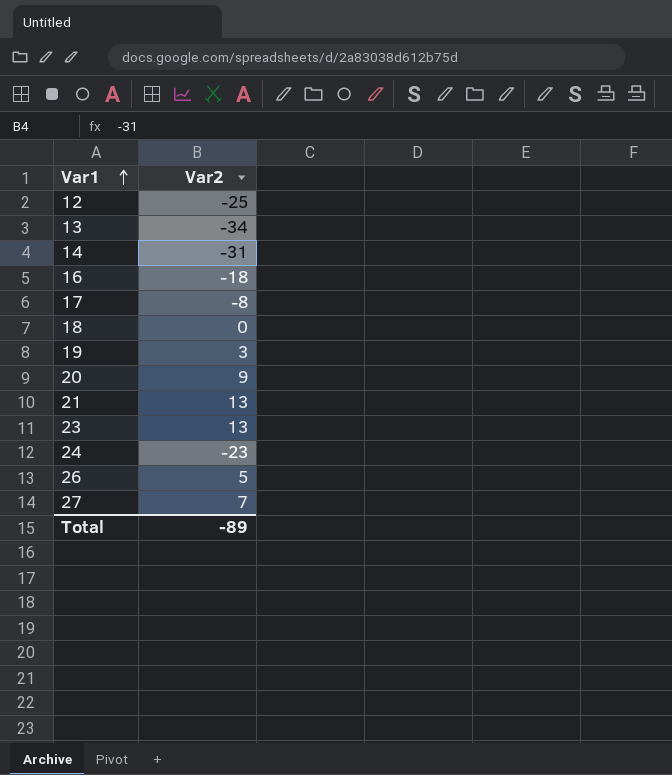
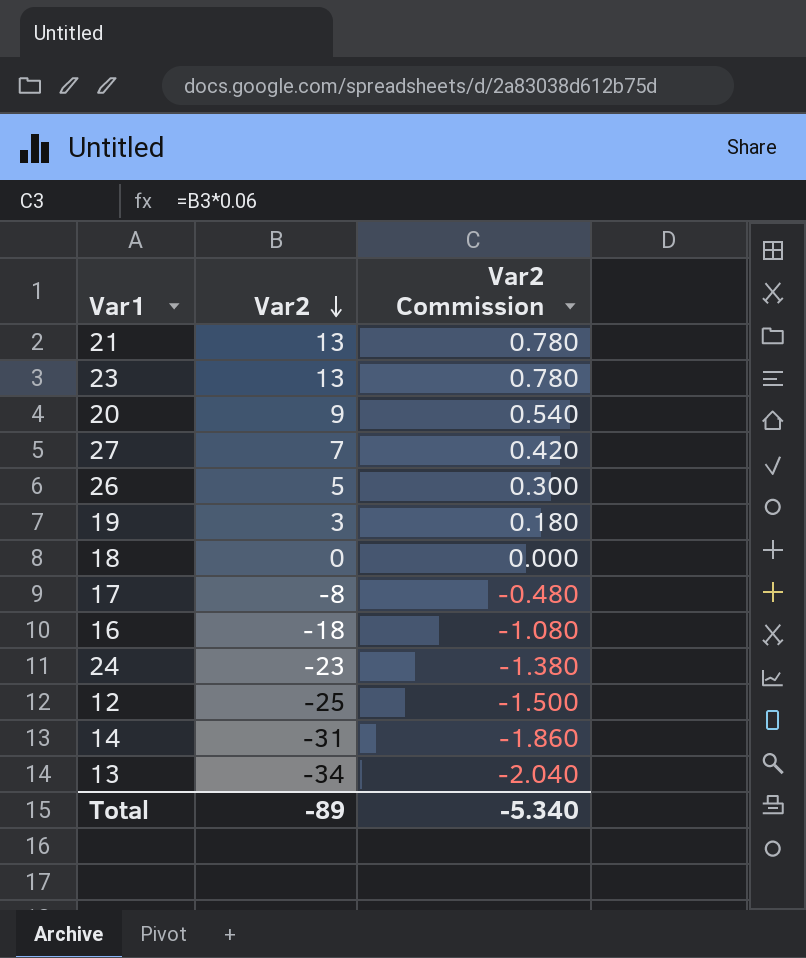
row order: Var1 ascending -> Var2 descending
column Var2 Commission | formula: none -> [Var2] * 0.06

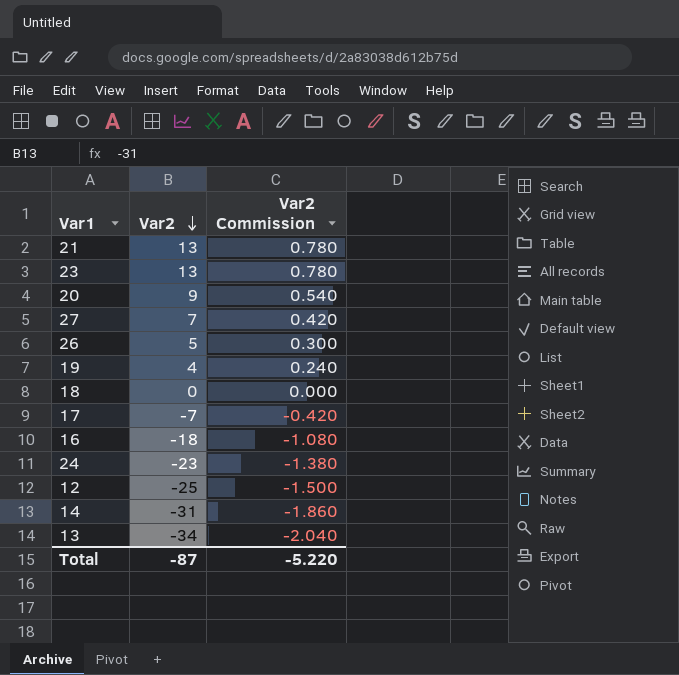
19 | Var2: 3 -> 4
19 | Var2 Commission: 0.180 -> 0.240
17 | Var2: -8 -> -7
17 | Var2 Commission: -0.480 -> -0.420
Total | Var2: -89 -> -87
Total | Var2 Commission: -5.340 -> -5.220

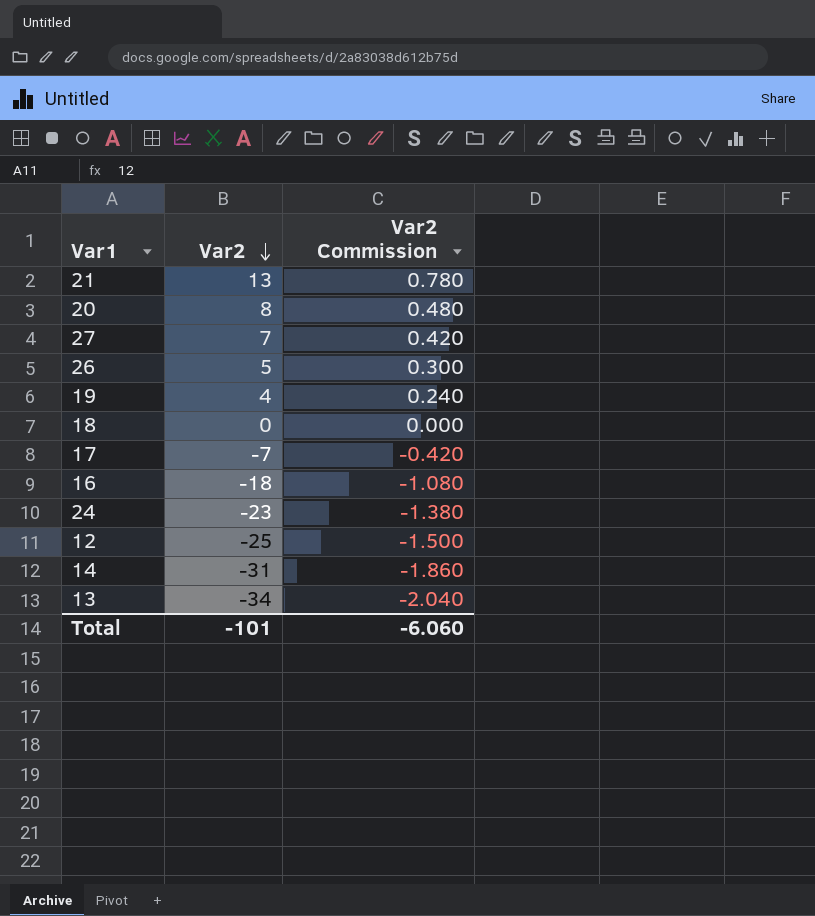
row 23: 13 | 0.780 -> none
20 | Var2: 9 -> 8
20 | Var2 Commission: 0.540 -> 0.480
Total | Var2: -87 -> -101
Total | Var2 Commission: -5.220 -> -6.060

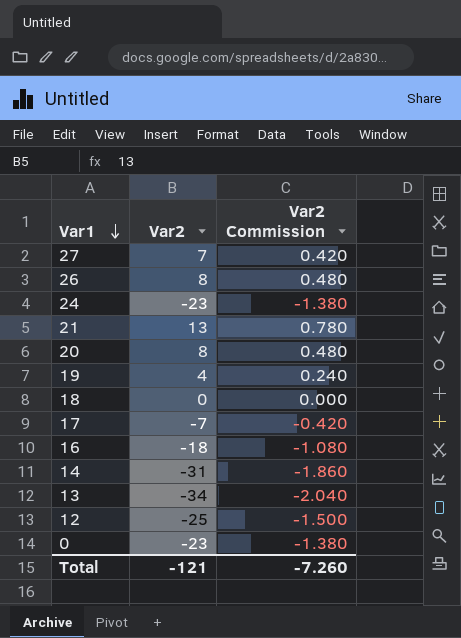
row order: Var2 descending -> Var1 descending
26 | Var2: 5 -> 8
26 | Var2 Commission: 0.300 -> 0.480
row 0: none -> -23 | -1.380
Total | Var2: -101 -> -121
Total | Var2 Commission: -6.060 -> -7.260

